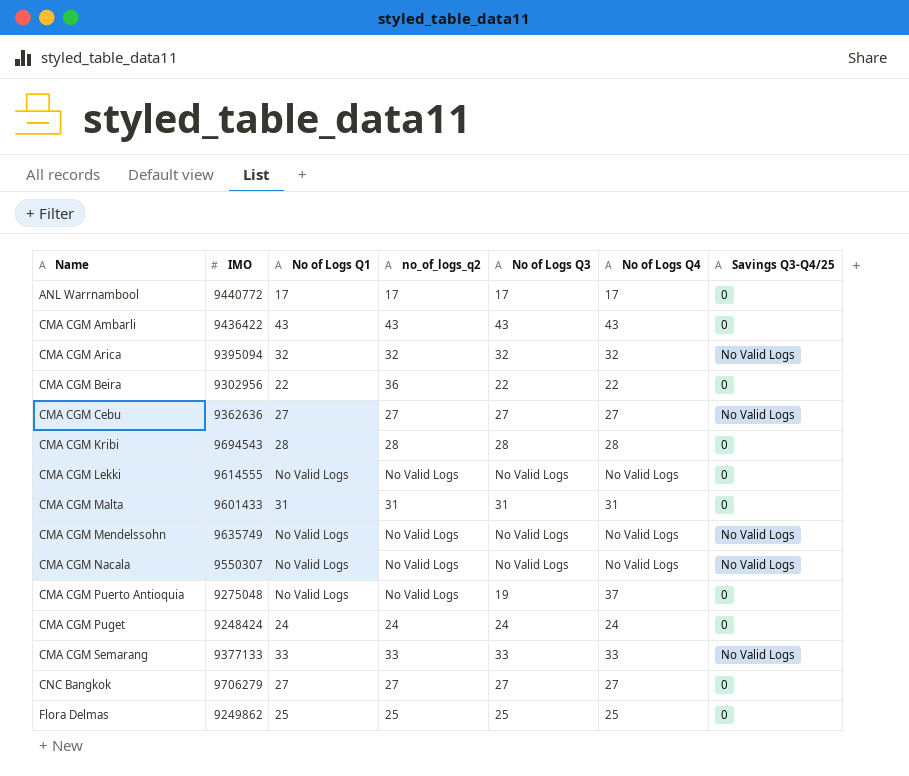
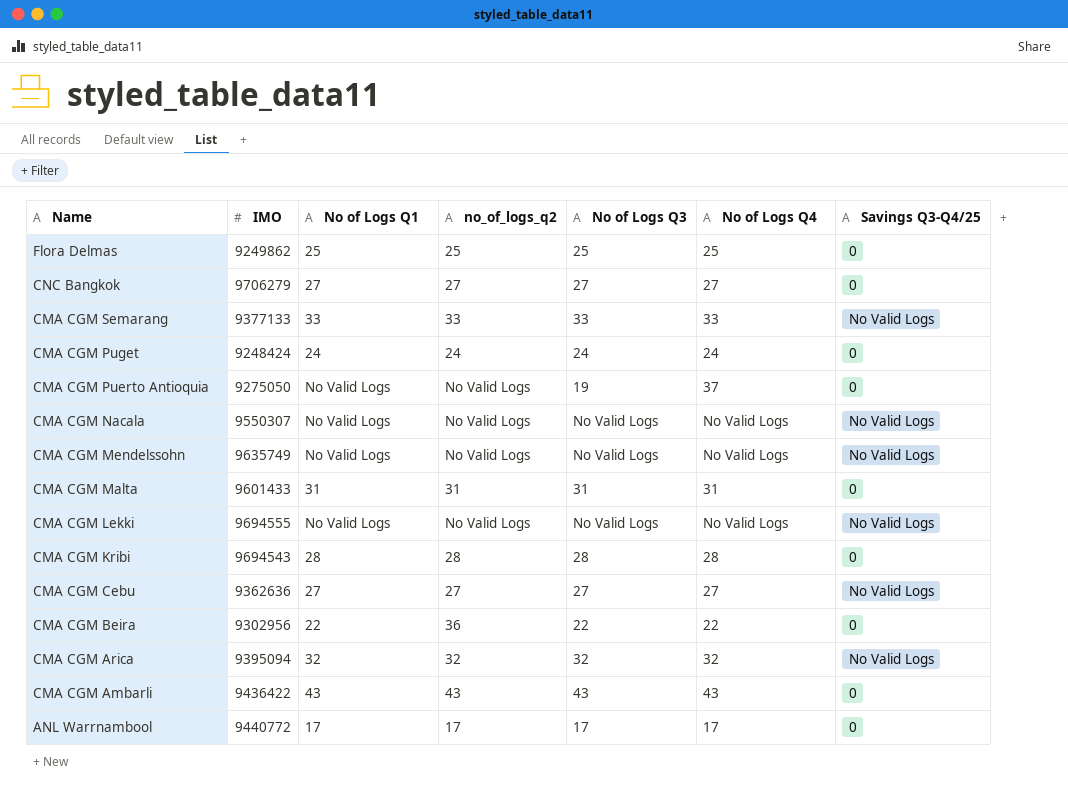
row order: Name ascending -> Name descending
CMA CGM Puerto Antioquia | IMO: 9275048 -> 9275050
CMA CGM Lekki | IMO: 9614555 -> 9694555
CMA CGM Lekki | Savings Q3-Q4/25: 0 -> No Valid Logs

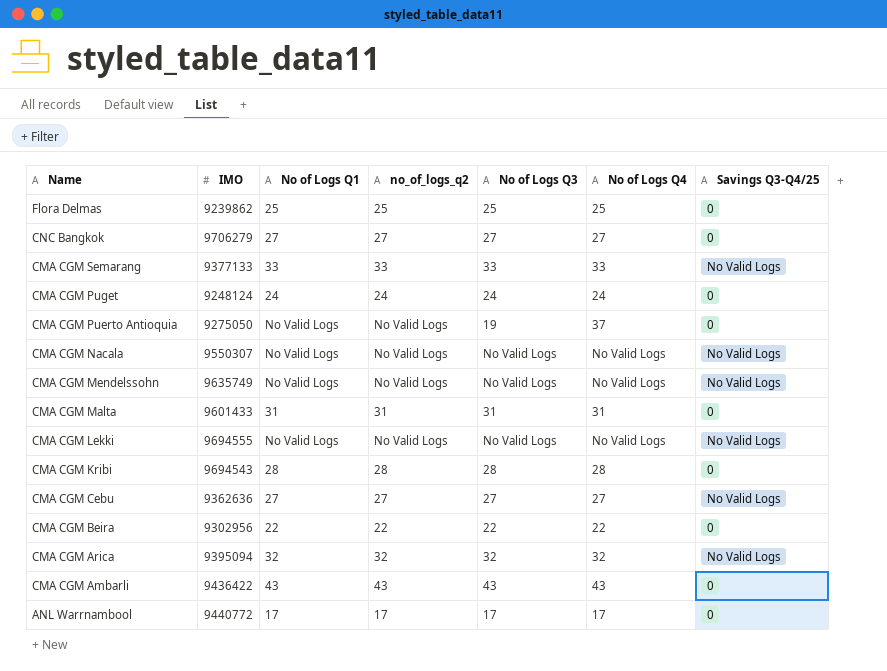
Flora Delmas | IMO: 9249862 -> 9239862
CMA CGM Puget | IMO: 9248424 -> 9248124
CMA CGM Beira | no_of_logs_q2: 36 -> 22

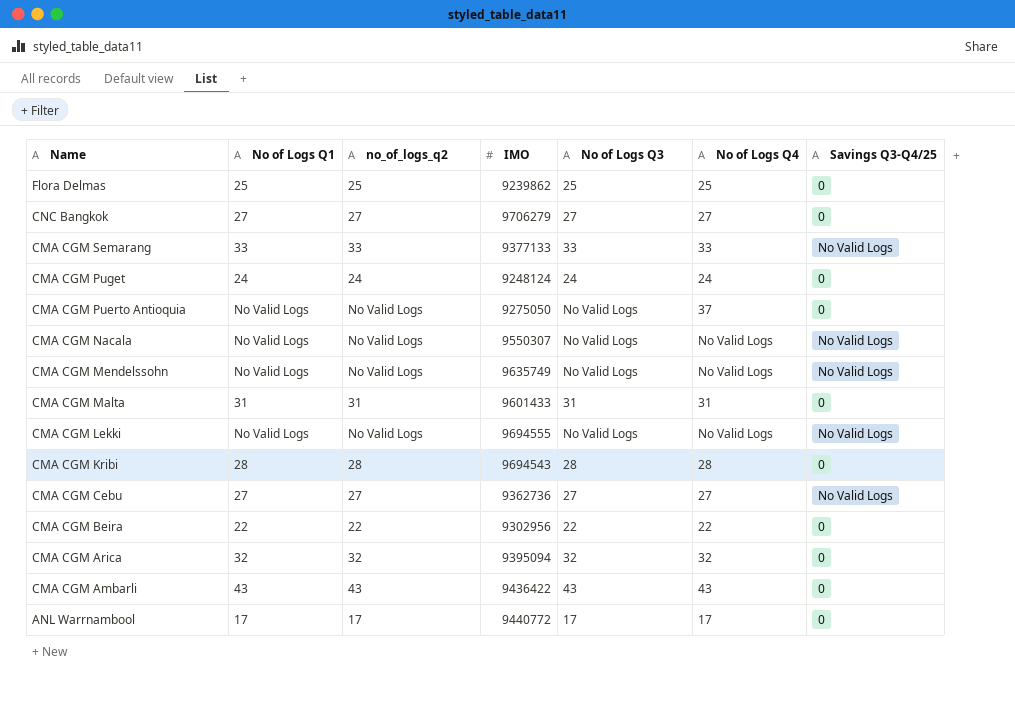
column IMO | position: 2 -> 4
CMA CGM Puerto Antioquia | No of Logs Q3: 19 -> No Valid Logs
CMA CGM Cebu | IMO: 9362636 -> 9362736
CMA CGM Arica | Savings Q3-Q4/25: No Valid Logs -> 0

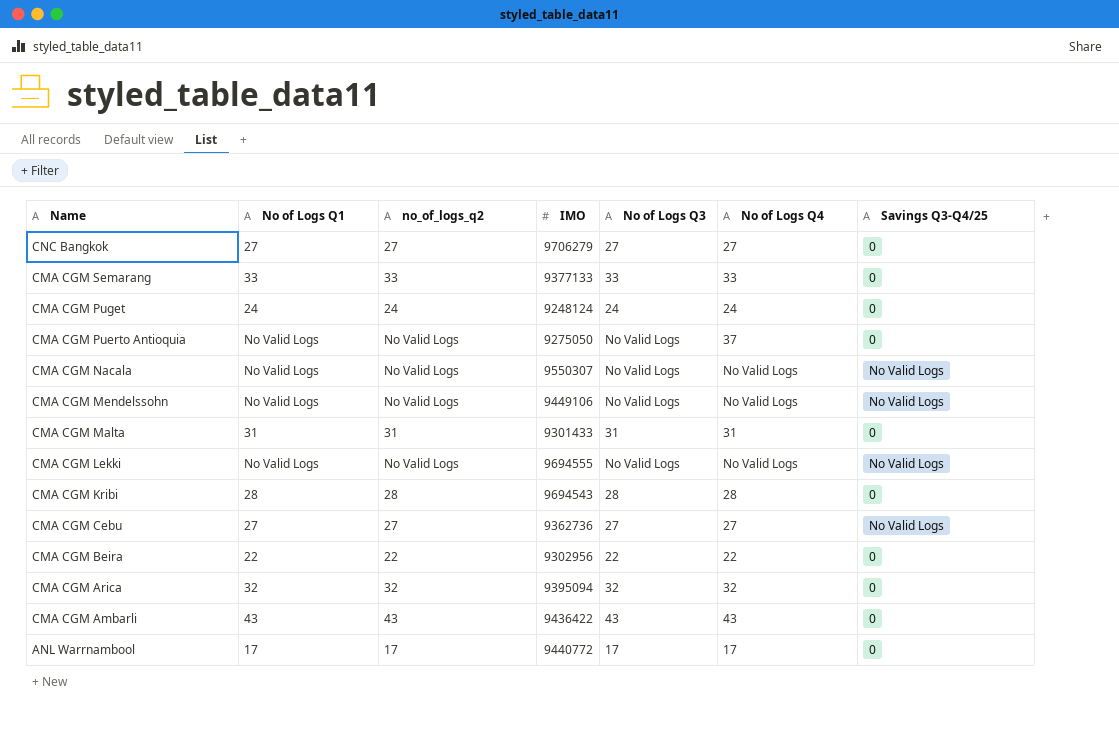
row Flora Delmas: 25 | 25 | 9239862 | 25 | 25 | 0 -> none
CMA CGM Semarang | Savings Q3-Q4/25: No Valid Logs -> 0
CMA CGM Mendelssohn | IMO: 9635749 -> 9449106
CMA CGM Malta | IMO: 9601433 -> 9301433

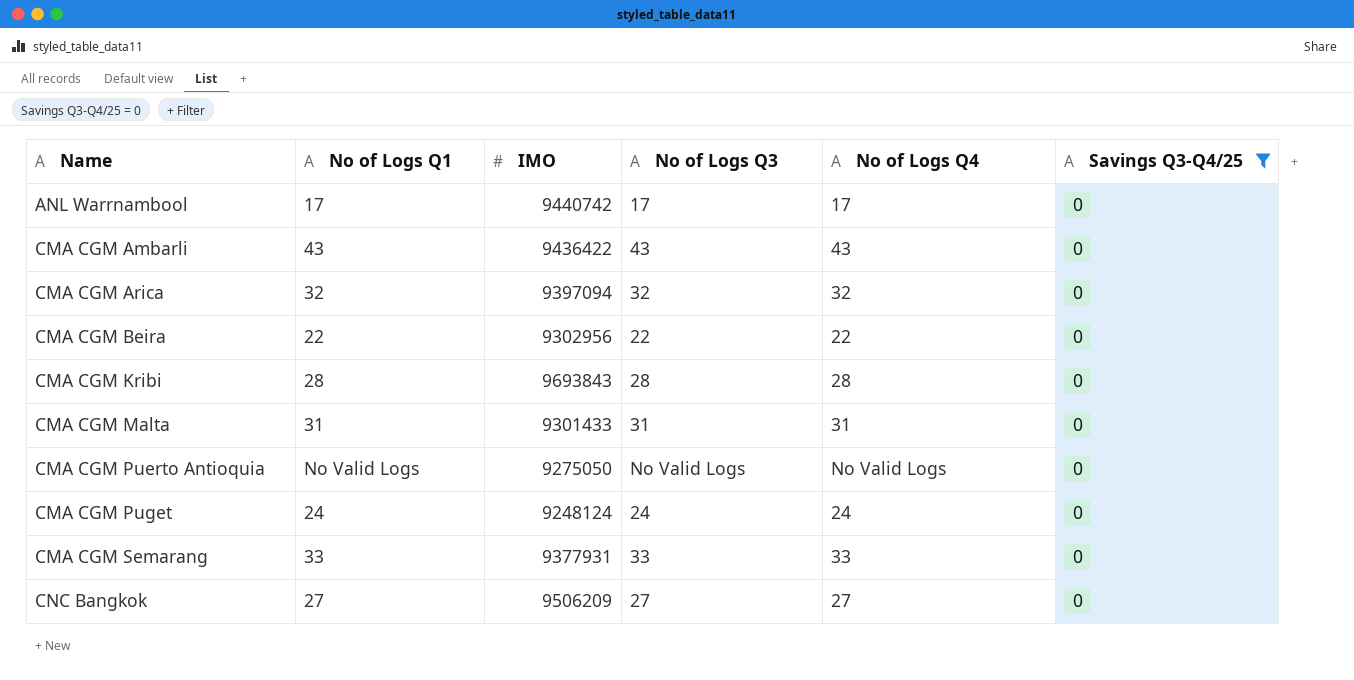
filter: none -> Savings Q3-Q4/25 = 0
row order: Name descending -> Name ascending
column no_of_logs_q2 | position: 3 -> none
ANL Warrnambool | IMO: 9440772 -> 9440742
CMA CGM Arica | IMO: 9395094 -> 9397094
CMA CGM Kribi | IMO: 9694543 -> 9693843
CMA CGM Puerto Antioquia | No of Logs Q4: 37 -> No Valid Logs
CMA CGM Semarang | IMO: 9377133 -> 9377931
CNC Bangkok | IMO: 9706279 -> 9506209

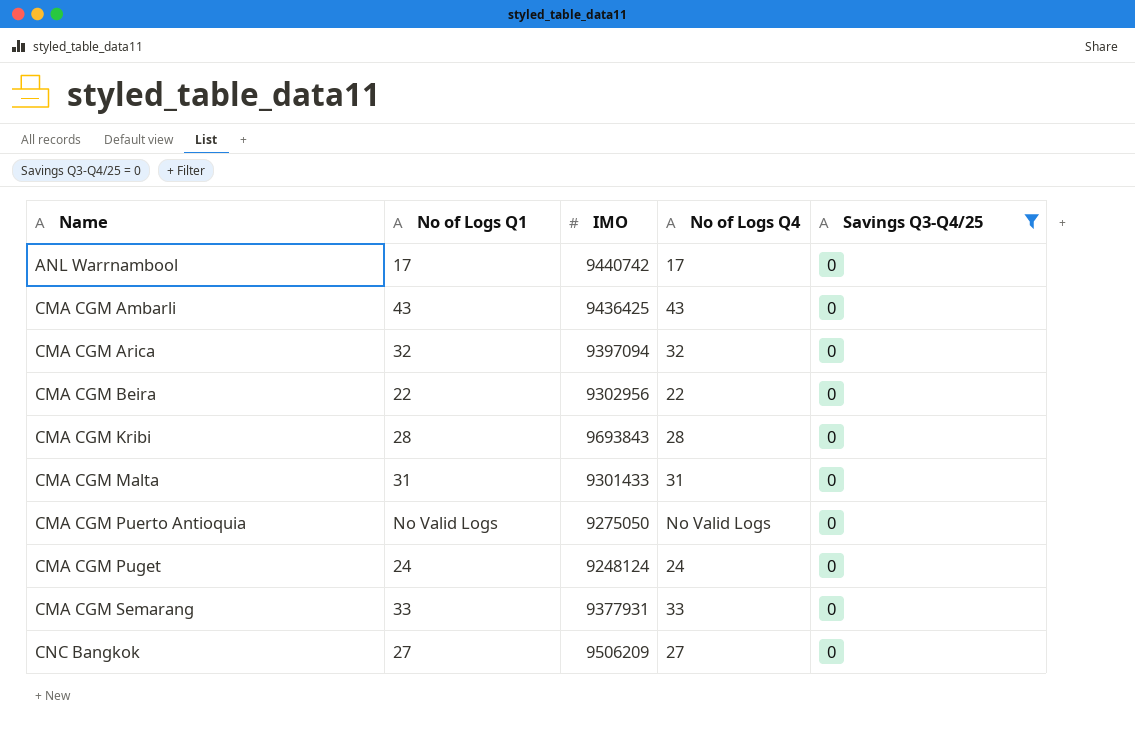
column No of Logs Q3 | position: 4 -> none
CMA CGM Ambarli | IMO: 9436422 -> 9436425

